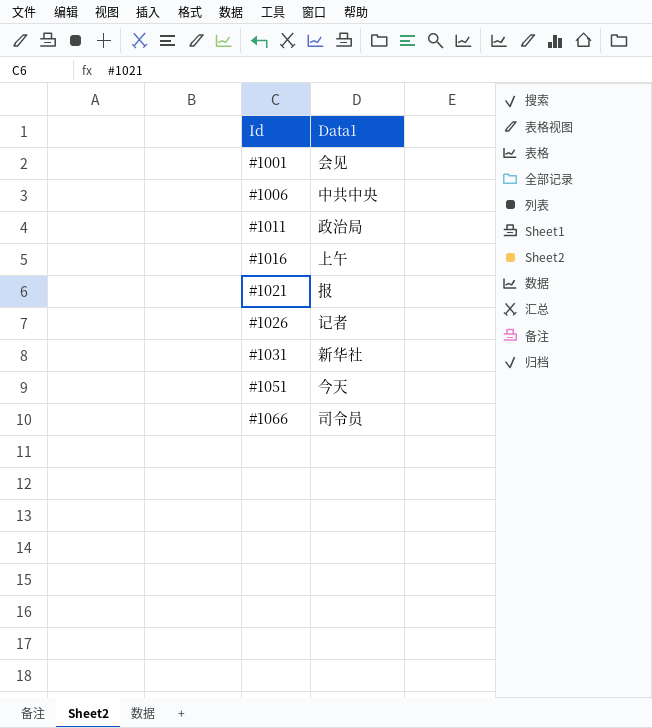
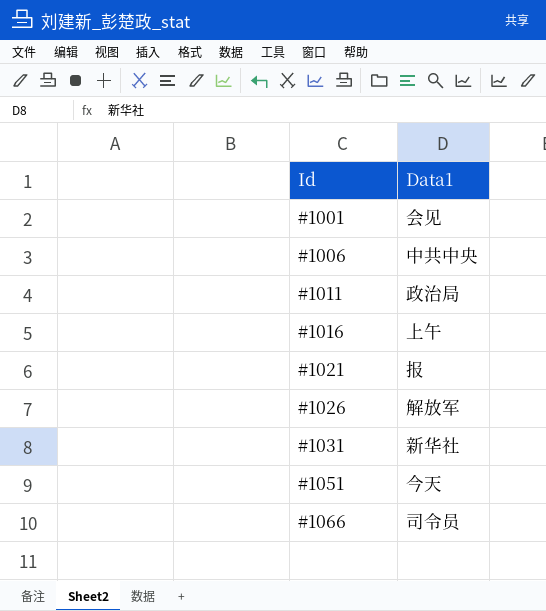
#1026 | Data1: 记者 -> 解放军

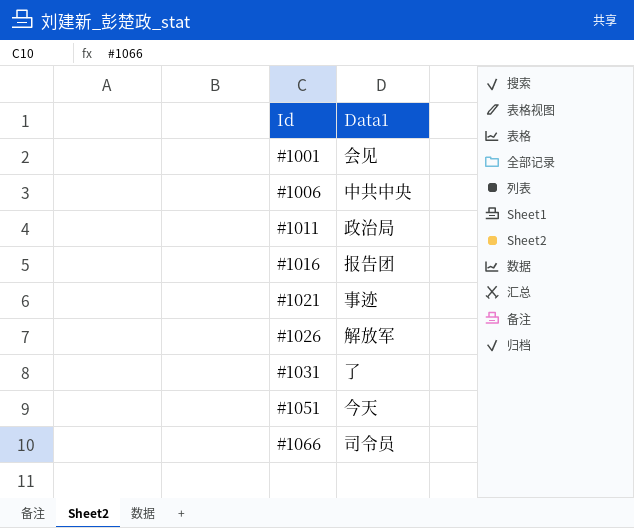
#1016 | Data1: 上午 -> 报告团
#1021 | Data1: 报 -> 事迹
#1031 | Data1: 新华社 -> 了

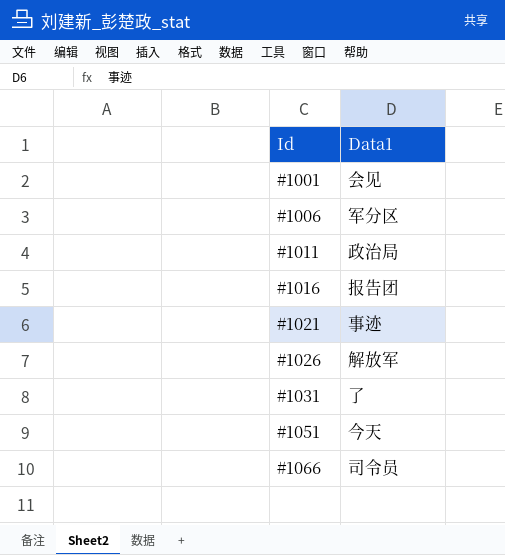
#1006 | Data1: 中共中央 -> 军分区

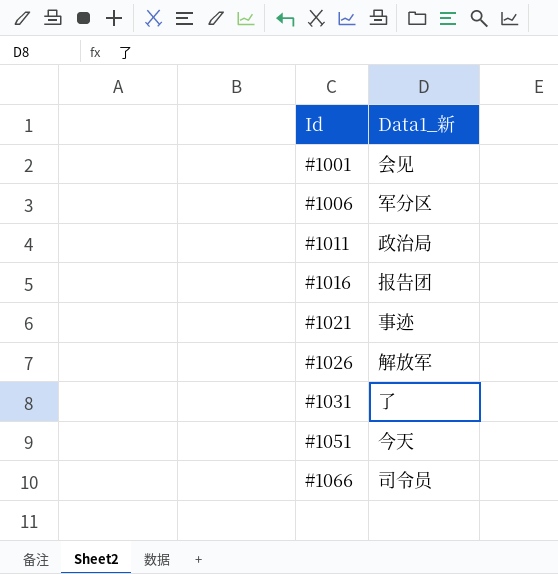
column name: Data1 -> Data1_新

